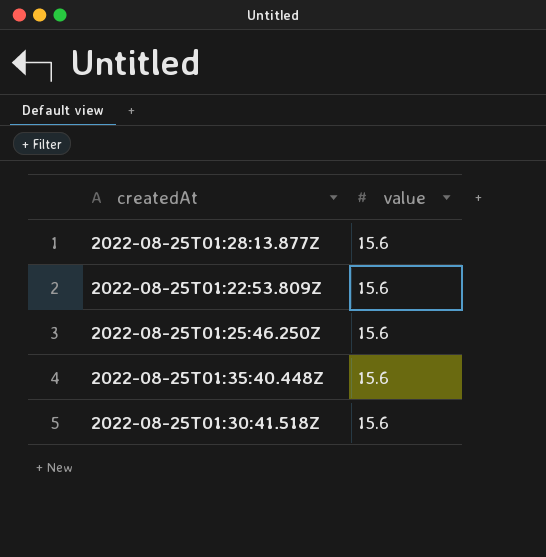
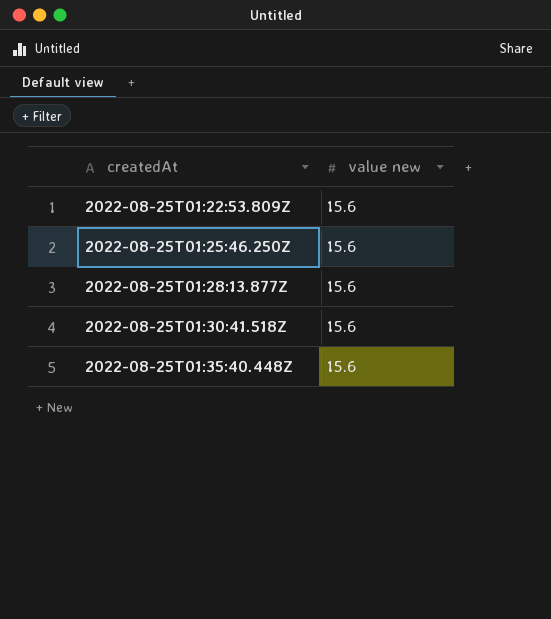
row order: none -> createdAt ascending
column name: value -> value new

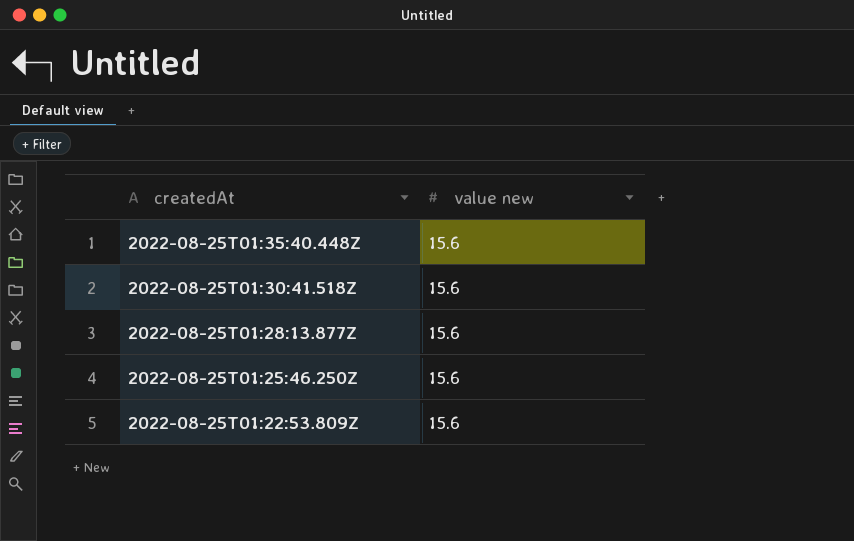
row order: createdAt ascending -> createdAt descending

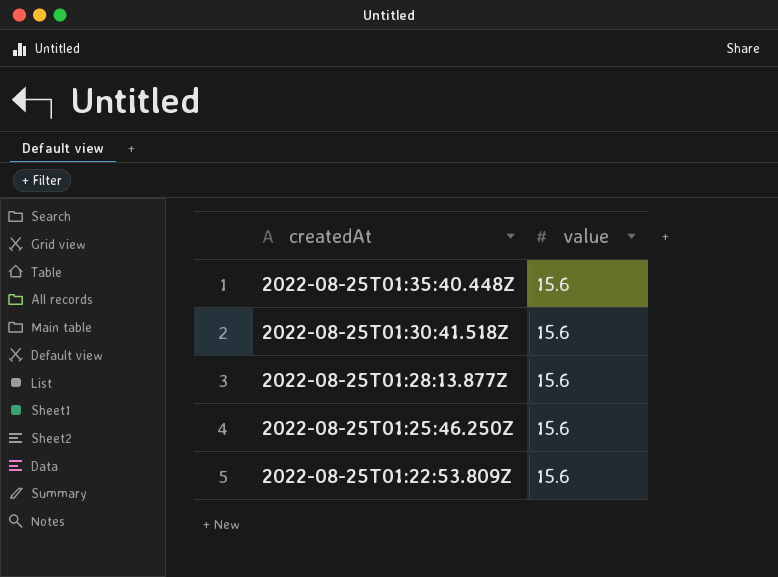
column name: value new -> value

